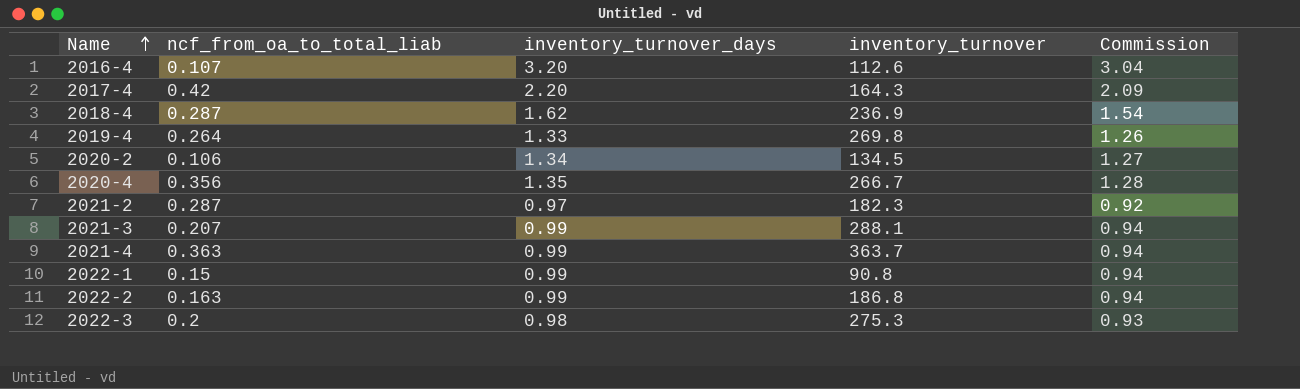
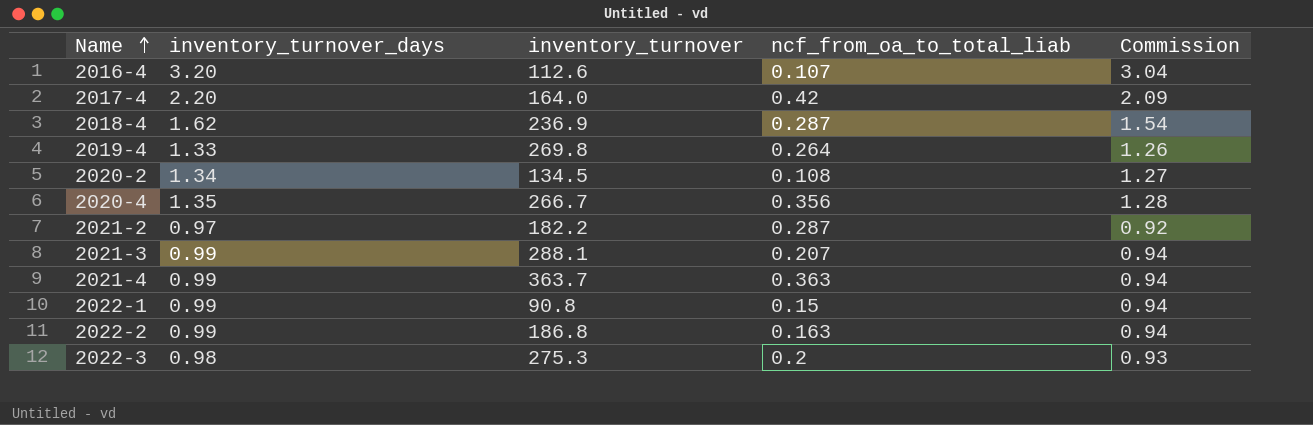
column ncf_from_oa_to_total_liab | position: 2 -> 4
2017-4 | inventory_turnover: 164.3 -> 164.0
2020-2 | ncf_from_oa_to_total_liab: 0.106 -> 0.108
2021-2 | inventory_turnover: 182.3 -> 182.2

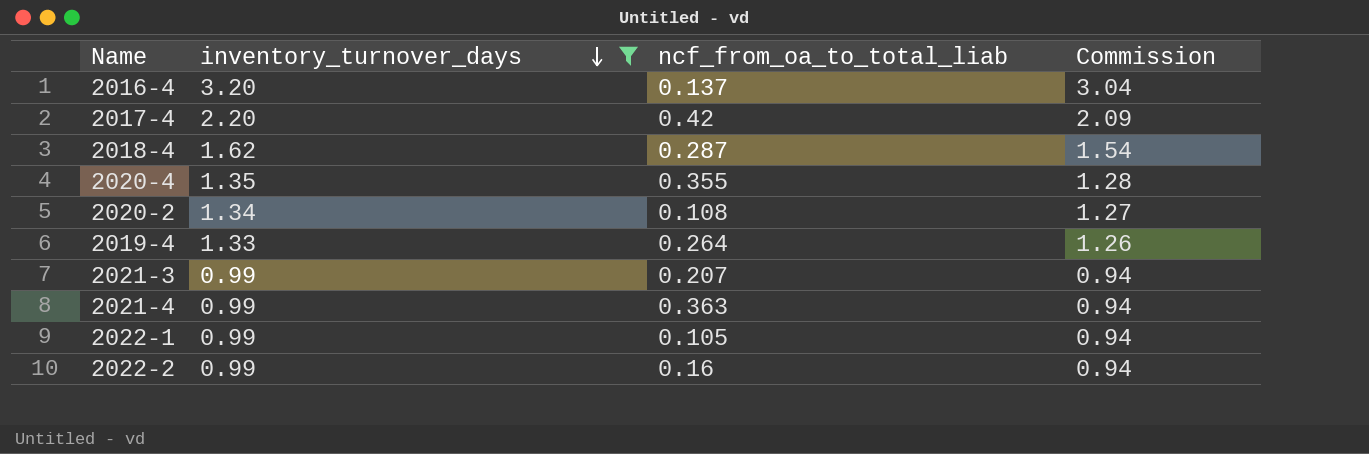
filter: none -> inventory_turnover_days >= 0.99
row order: Name ascending -> inventory_turnover_days descending
column inventory_turnover | position: 3 -> none
2016-4 | ncf_from_oa_to_total_liab: 0.107 -> 0.137
2020-4 | ncf_from_oa_to_total_liab: 0.356 -> 0.355
2022-1 | ncf_from_oa_to_total_liab: 0.15 -> 0.105
2022-2 | ncf_from_oa_to_total_liab: 0.163 -> 0.16

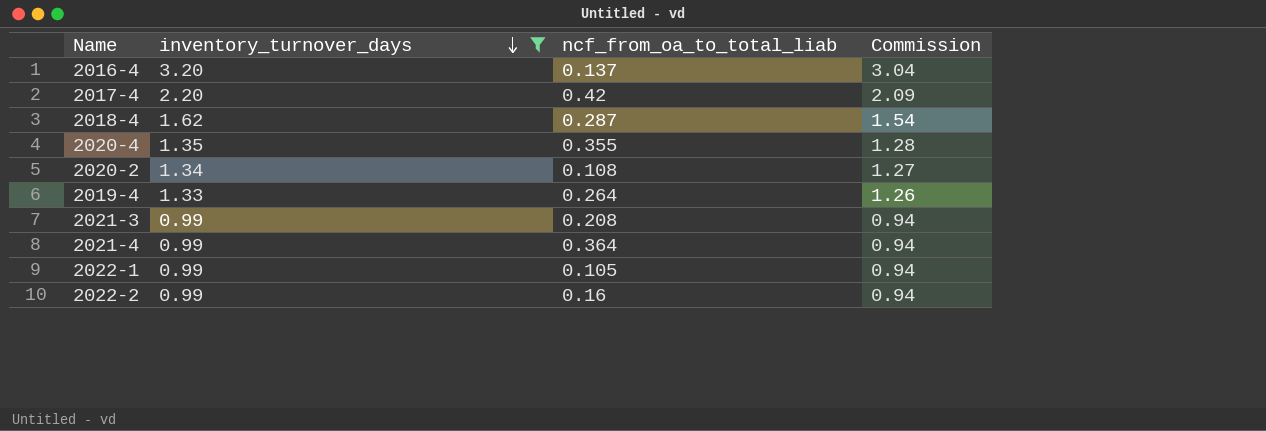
2021-3 | ncf_from_oa_to_total_liab: 0.207 -> 0.208
2021-4 | ncf_from_oa_to_total_liab: 0.363 -> 0.364

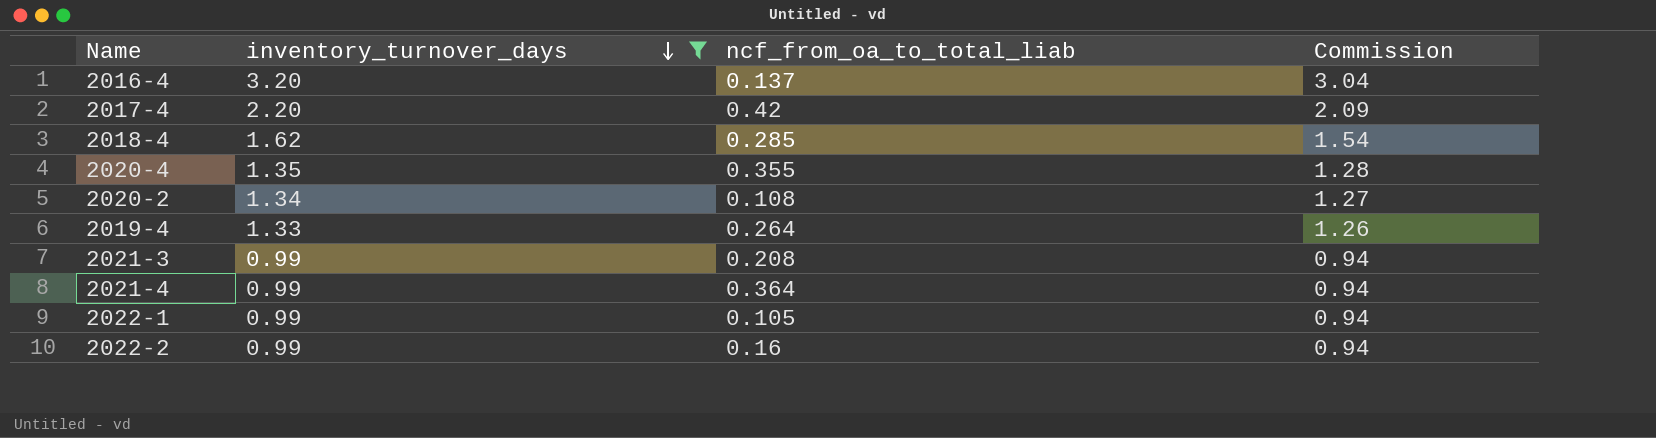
2018-4 | ncf_from_oa_to_total_liab: 0.287 -> 0.285

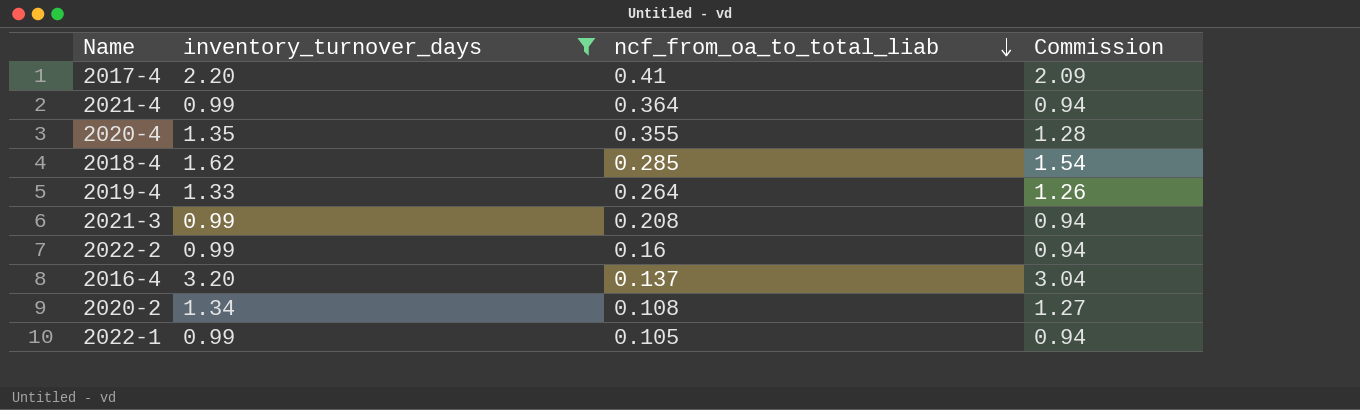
row order: inventory_turnover_days descending -> ncf_from_oa_to_total_liab descending
2017-4 | ncf_from_oa_to_total_liab: 0.42 -> 0.41

